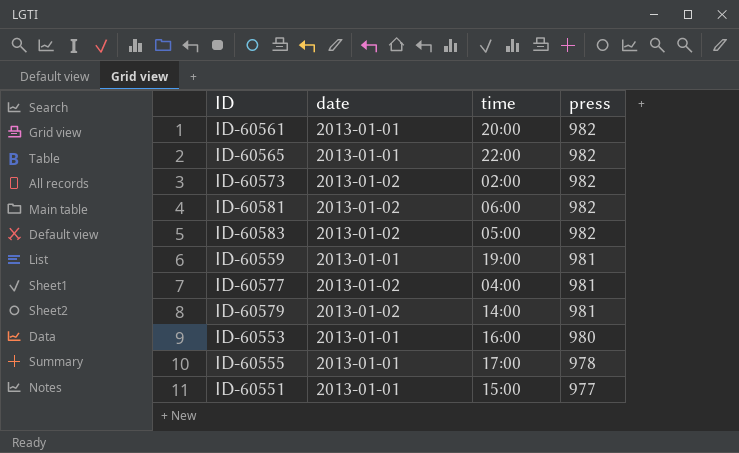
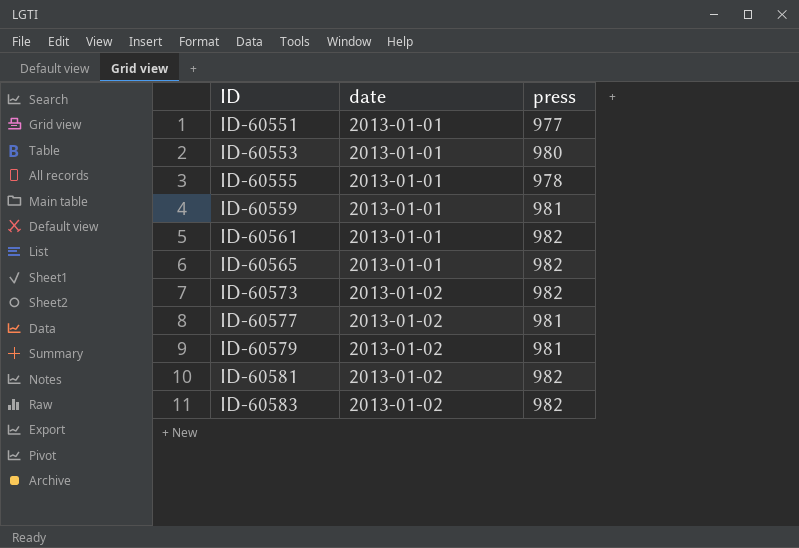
row order: press descending -> ID ascending
column time | position: 3 -> none

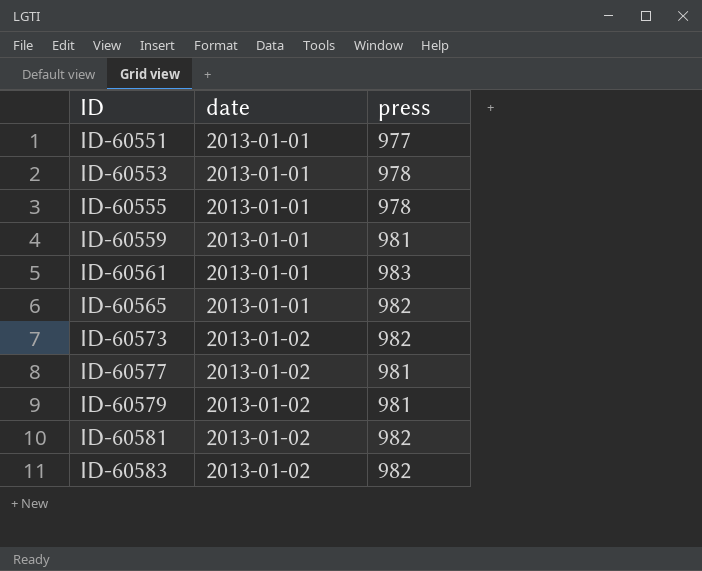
ID-60553 | press: 980 -> 978
ID-60561 | press: 982 -> 983

